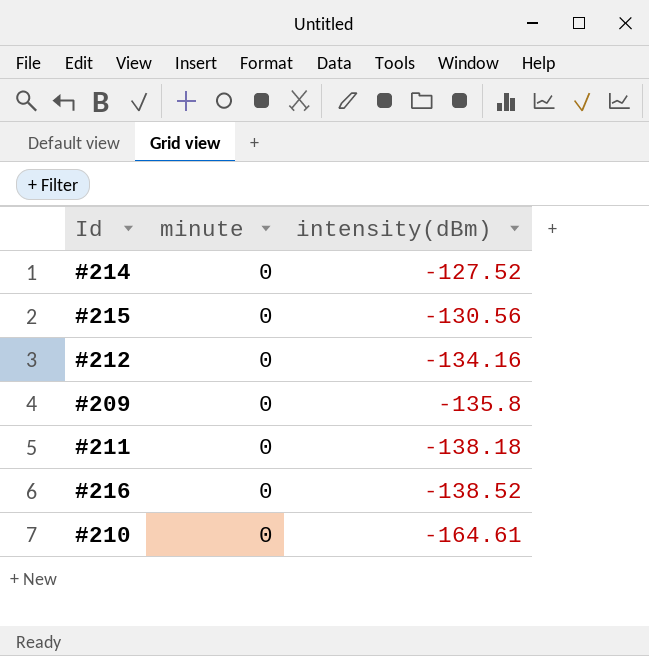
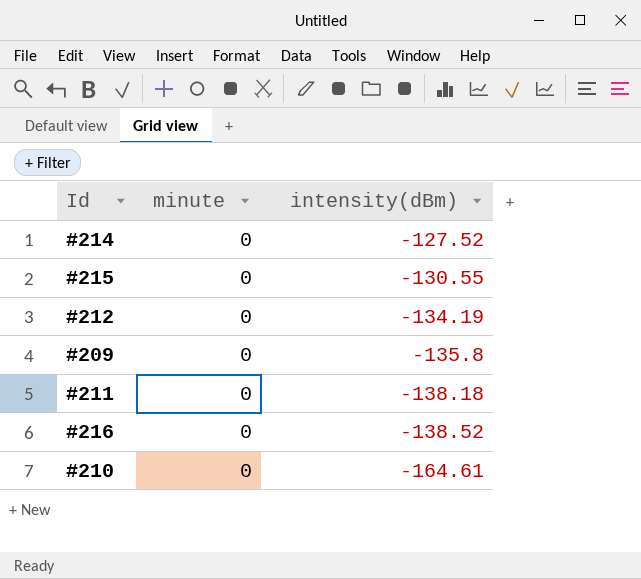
#215 | intensity(dBm): -130.56 -> -130.55
#212 | intensity(dBm): -134.16 -> -134.19

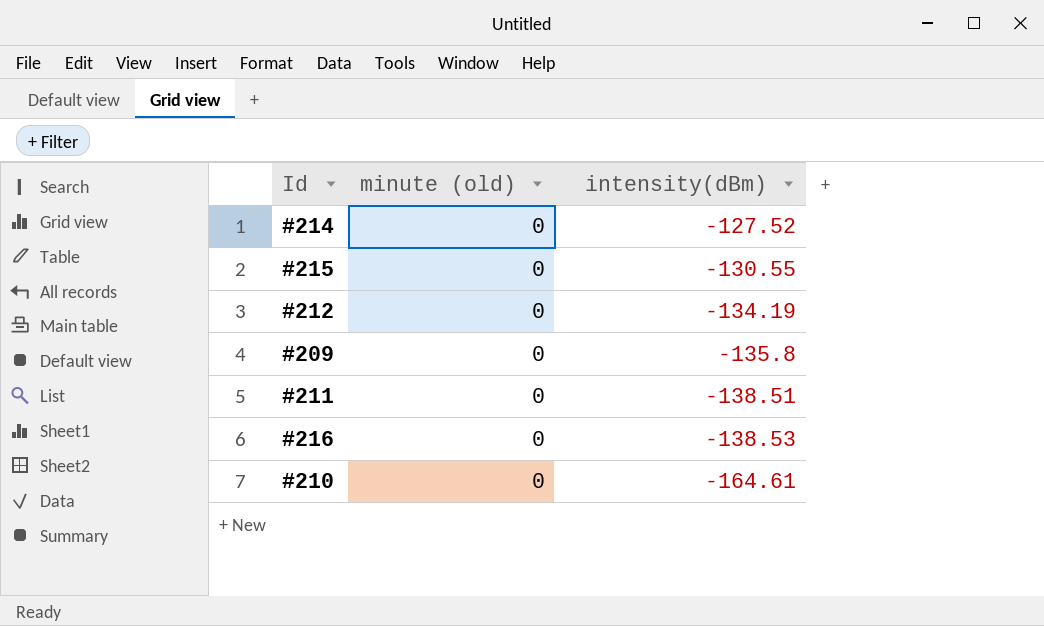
column name: minute -> minute (old)
#211 | intensity(dBm): -138.18 -> -138.51
#216 | intensity(dBm): -138.52 -> -138.53

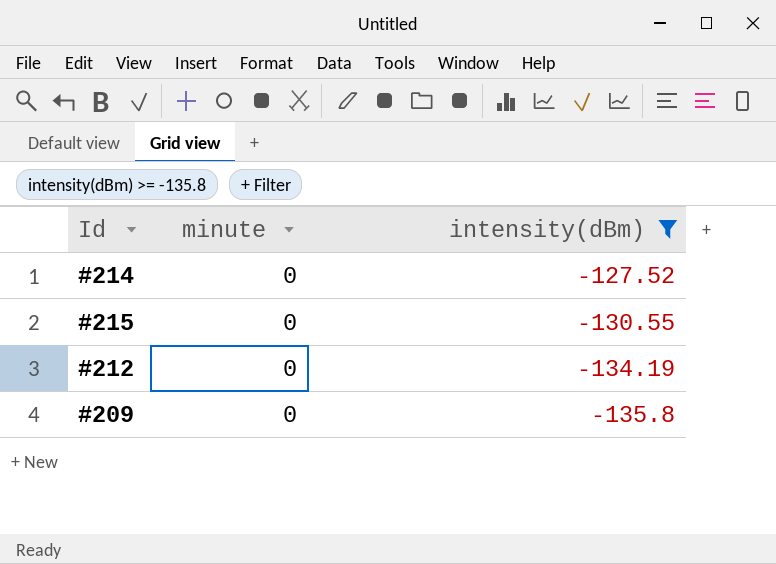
filter: none -> intensity(dBm) >= -135.8
column name: minute (old) -> minute

